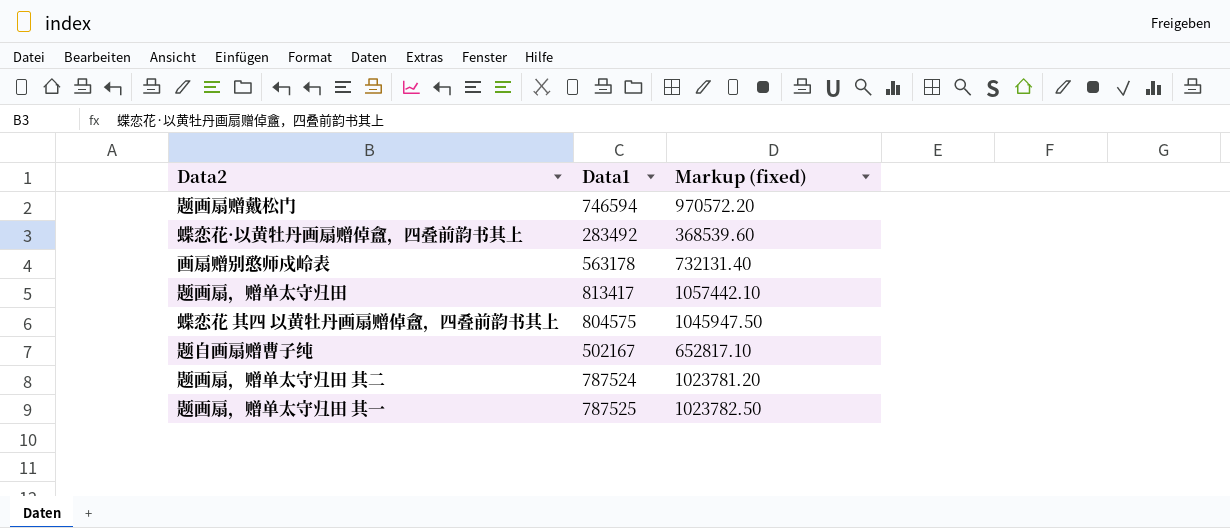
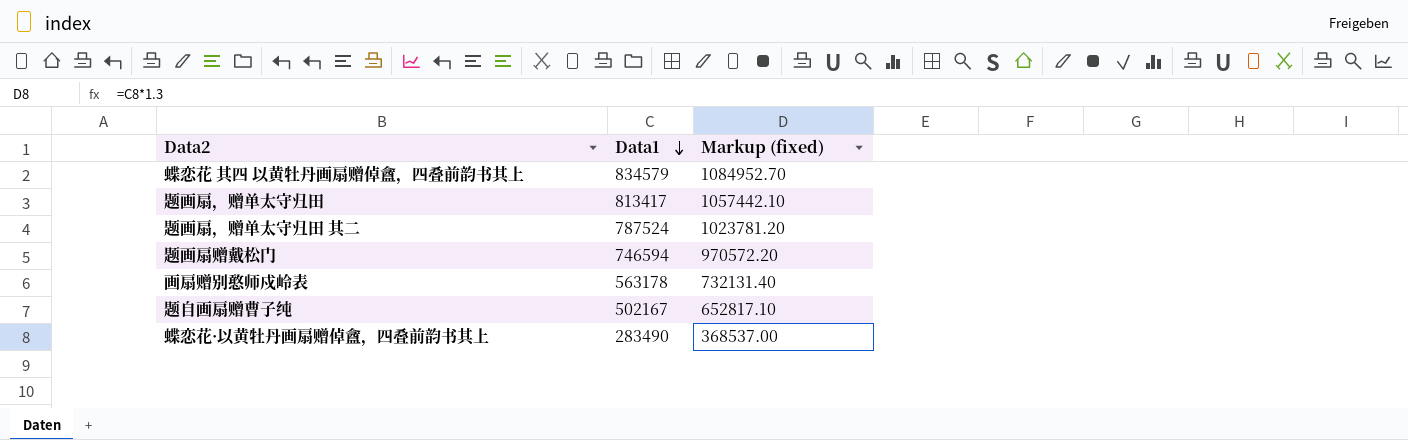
row order: none -> Data1 descending
row 题画扇，赠单太守归田 其一: 787525 | 1023782.50 -> none
蝶恋花 其四 以黄牡丹画扇赠倬盦，四叠前韵书其上 | Data1: 804575 -> 834579
蝶恋花 其四 以黄牡丹画扇赠倬盦，四叠前韵书其上 | Markup (fixed): 1045947.50 -> 1084952.70
蝶恋花·以黄牡丹画扇赠倬盦，四叠前韵书其上 | Data1: 283492 -> 283490
蝶恋花·以黄牡丹画扇赠倬盦，四叠前韵书其上 | Markup (fixed): 368539.60 -> 368537.00

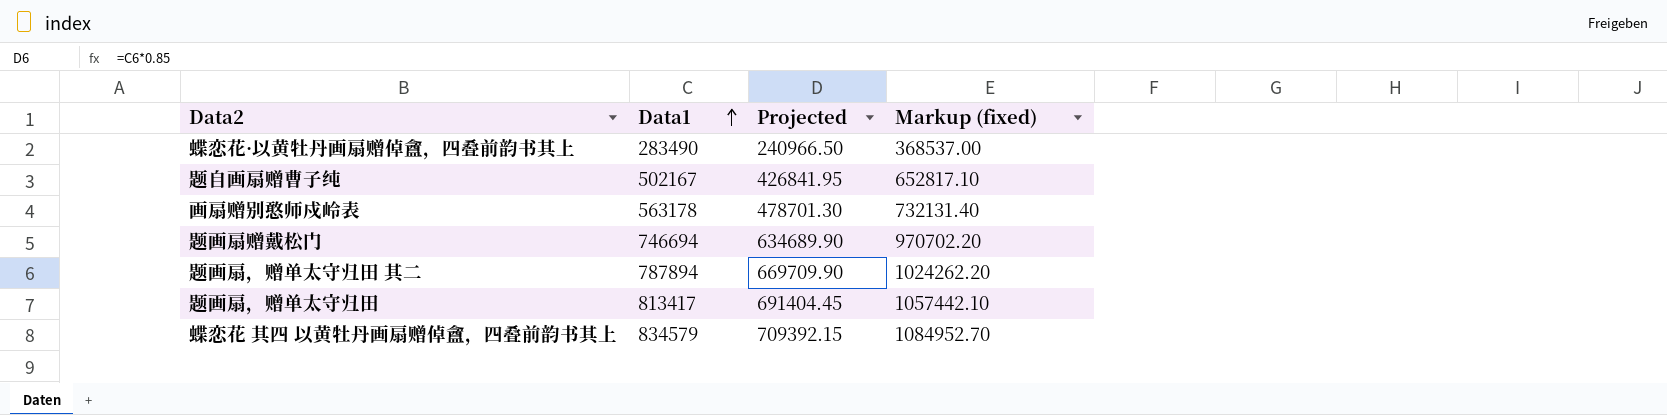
row order: Data1 descending -> Data1 ascending
column Projected | formula: none -> [Data1] * 0.85
题画扇赠戴松门 | Data1: 746594 -> 746694
题画扇赠戴松门 | Markup (fixed): 970572.20 -> 970702.20
题画扇，赠单太守归田 其二 | Data1: 787524 -> 787894
题画扇，赠单太守归田 其二 | Markup (fixed): 1023781.20 -> 1024262.20

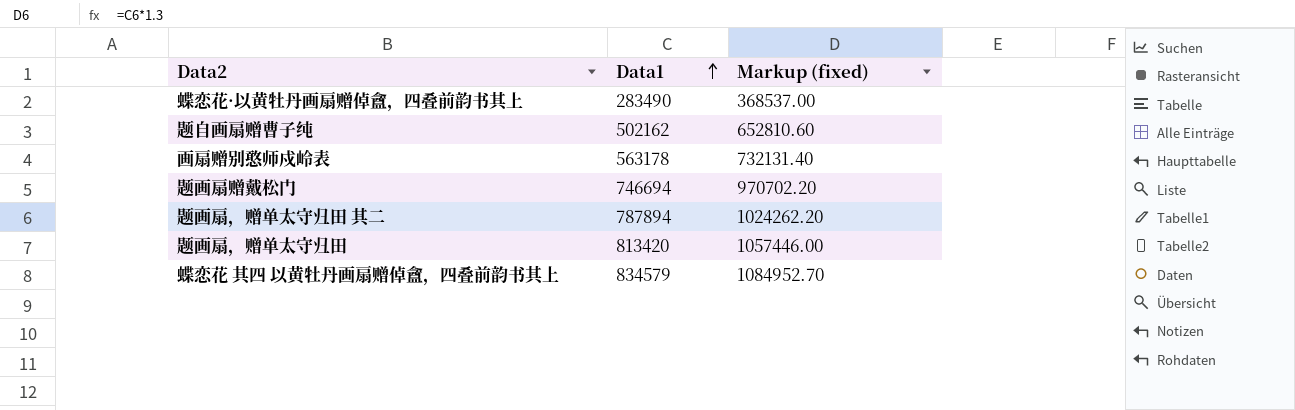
column Projected | formula: [Data1] * 0.85 -> none
题自画扇赠曹子纯 | Data1: 502167 -> 502162
题自画扇赠曹子纯 | Markup (fixed): 652817.10 -> 652810.60
题画扇，赠单太守归田 | Data1: 813417 -> 813420
题画扇，赠单太守归田 | Markup (fixed): 1057442.10 -> 1057446.00

